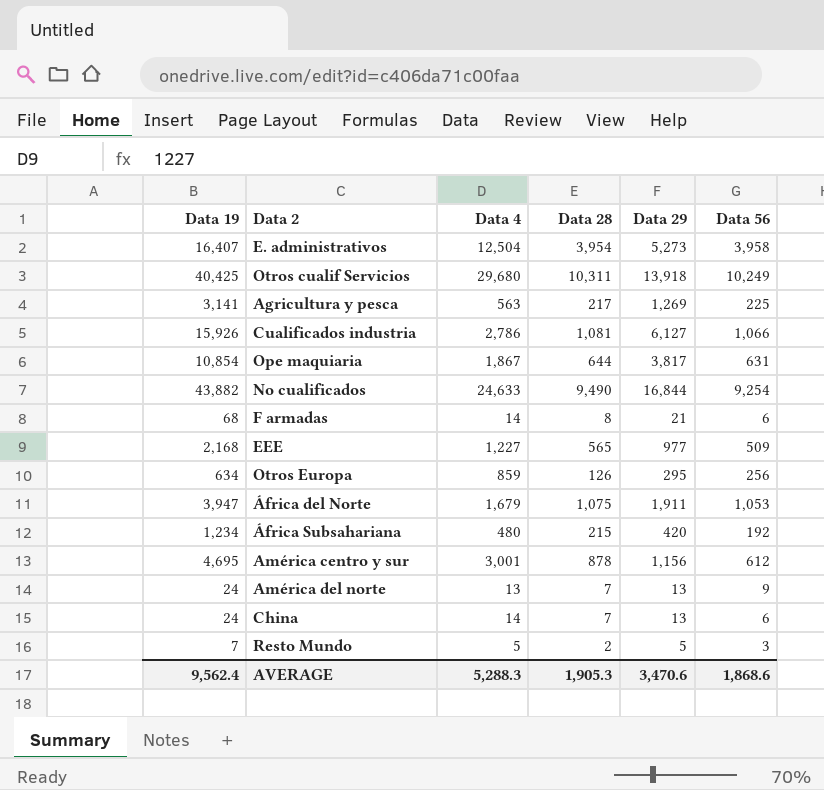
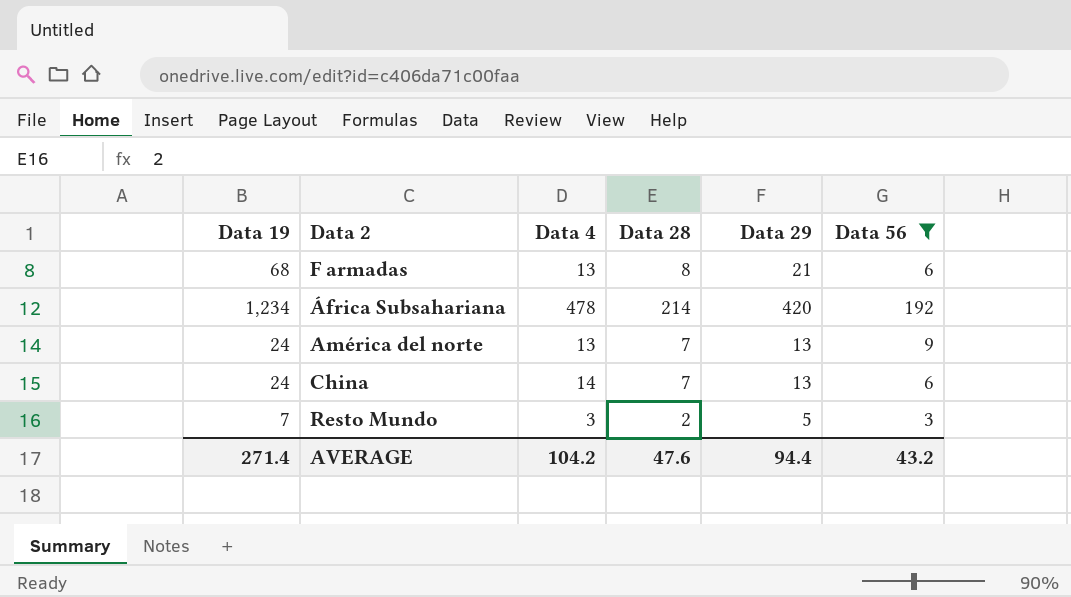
filter: none -> Data 56 <= 192
F armadas | Data 4: 14 -> 13
África Subsahariana | Data 4: 480 -> 478
África Subsahariana | Data 28: 215 -> 214
Resto Mundo | Data 4: 5 -> 3
AVERAGE | Data 19: 9,562.4 -> 271.4
AVERAGE | Data 4: 5,288.3 -> 104.2
AVERAGE | Data 28: 1,905.3 -> 47.6
AVERAGE | Data 29: 3,470.6 -> 94.4
AVERAGE | Data 56: 1,868.6 -> 43.2

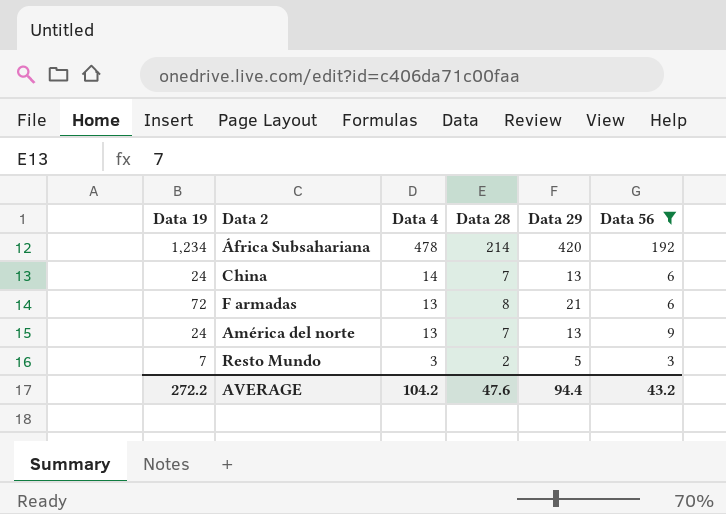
row order: none -> Data 4 descending
F armadas | Data 19: 68 -> 72
AVERAGE | Data 19: 271.4 -> 272.2

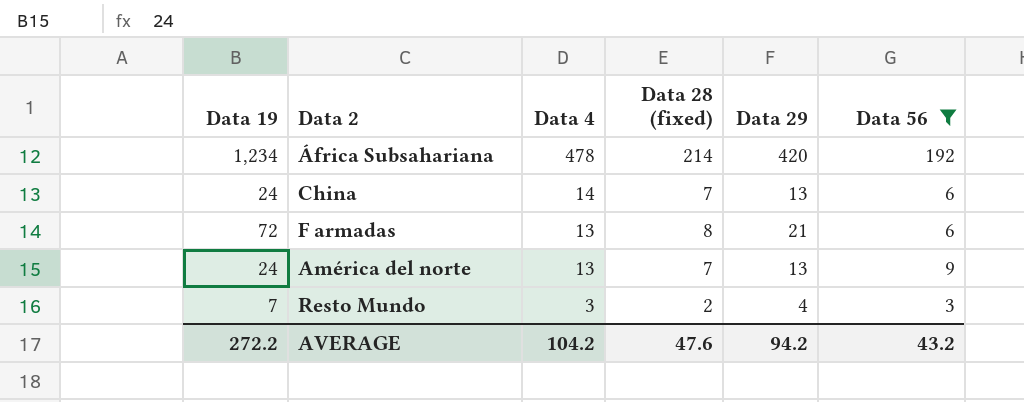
column name: Data 28 -> Data 28 (fixed)
Resto Mundo | Data 29: 5 -> 4
AVERAGE | Data 29: 94.4 -> 94.2

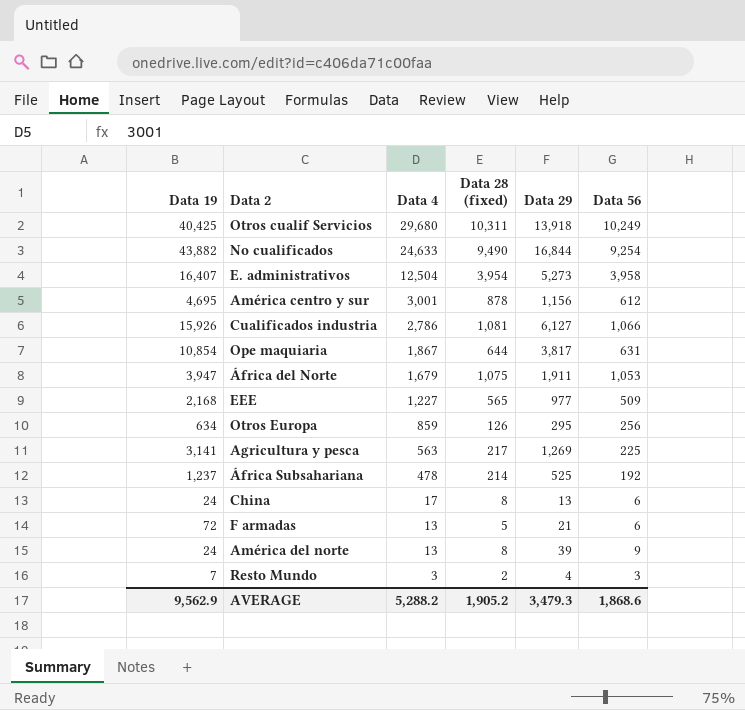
filter: Data 56 <= 192 -> none
África Subsahariana | Data 19: 1,234 -> 1,237
África Subsahariana | Data 29: 420 -> 525
China | Data 4: 14 -> 17
China | Data 28 (fixed): 7 -> 8
F armadas | Data 28 (fixed): 8 -> 5
América del norte | Data 28 (fixed): 7 -> 8
América del norte | Data 29: 13 -> 39
AVERAGE | Data 19: 272.2 -> 9,562.9
AVERAGE | Data 4: 104.2 -> 5,288.2
AVERAGE | Data 28 (fixed): 47.6 -> 1,905.2
AVERAGE | Data 29: 94.2 -> 3,479.3
AVERAGE | Data 56: 43.2 -> 1,868.6

